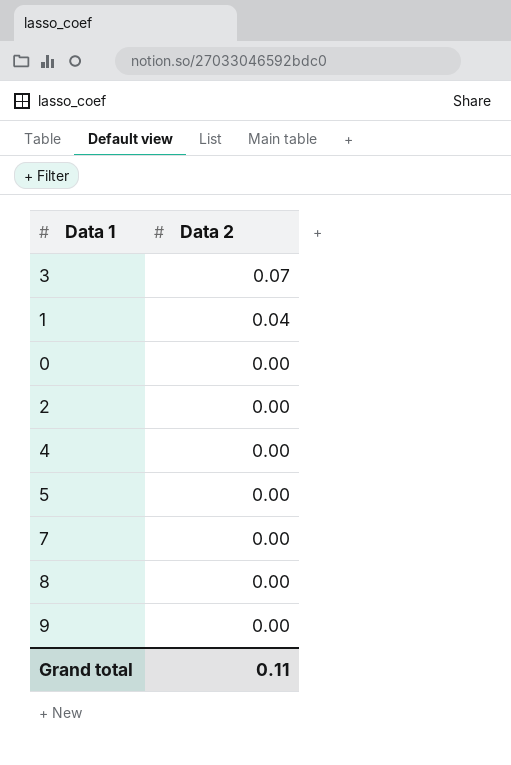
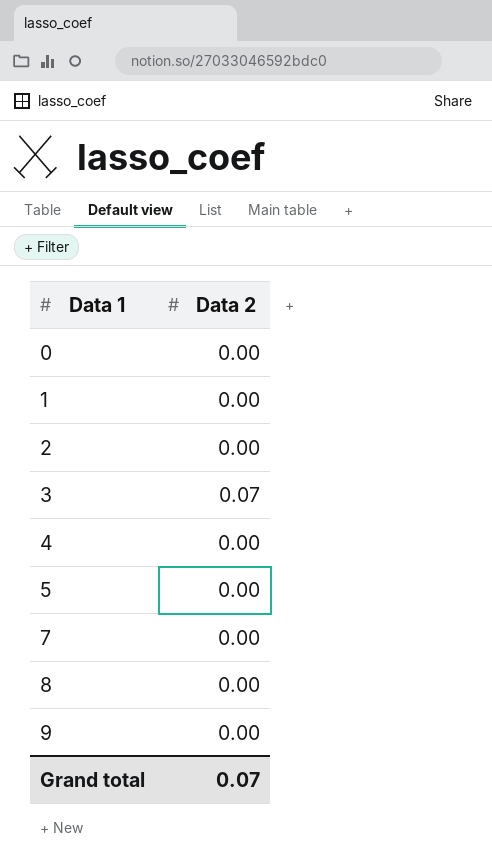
row order: Data 2 descending -> Data 1 ascending
1 | Data 2: 0.04 -> 0.00
Grand total | Data 2: 0.11 -> 0.07

